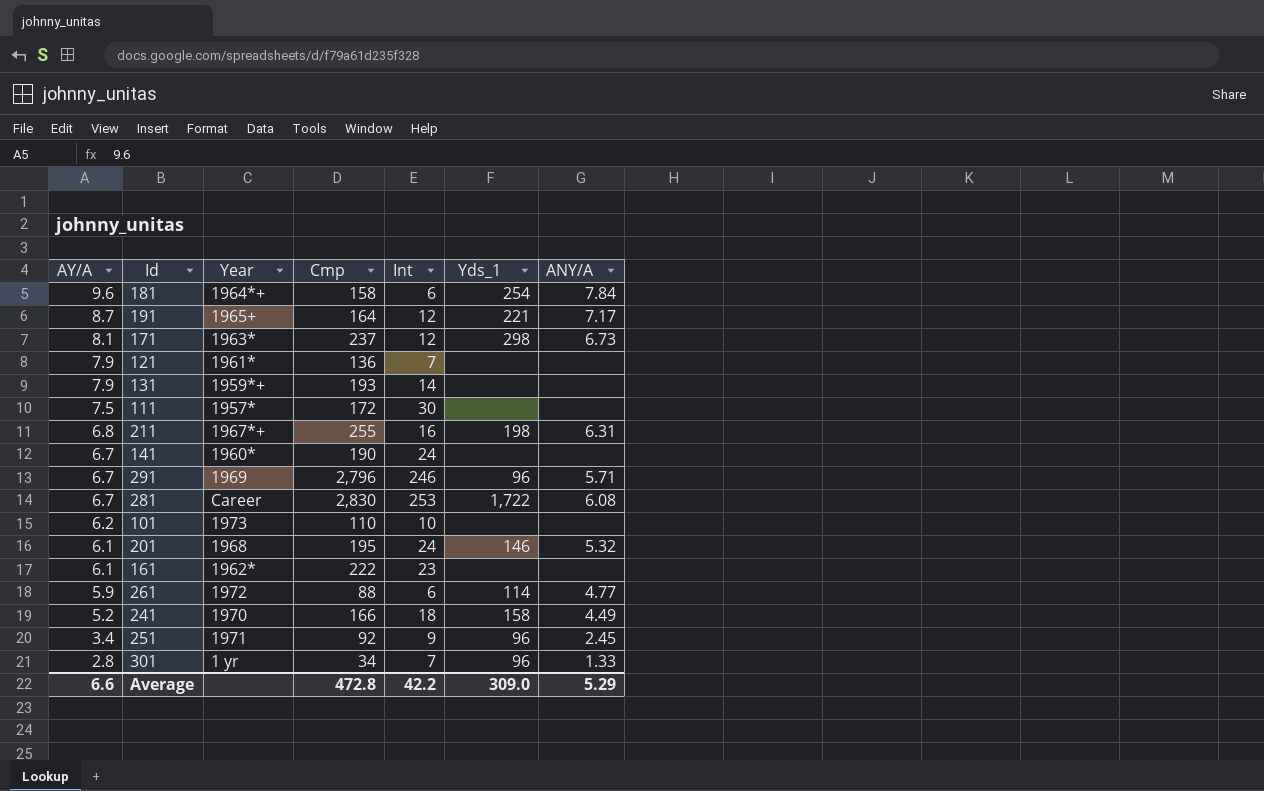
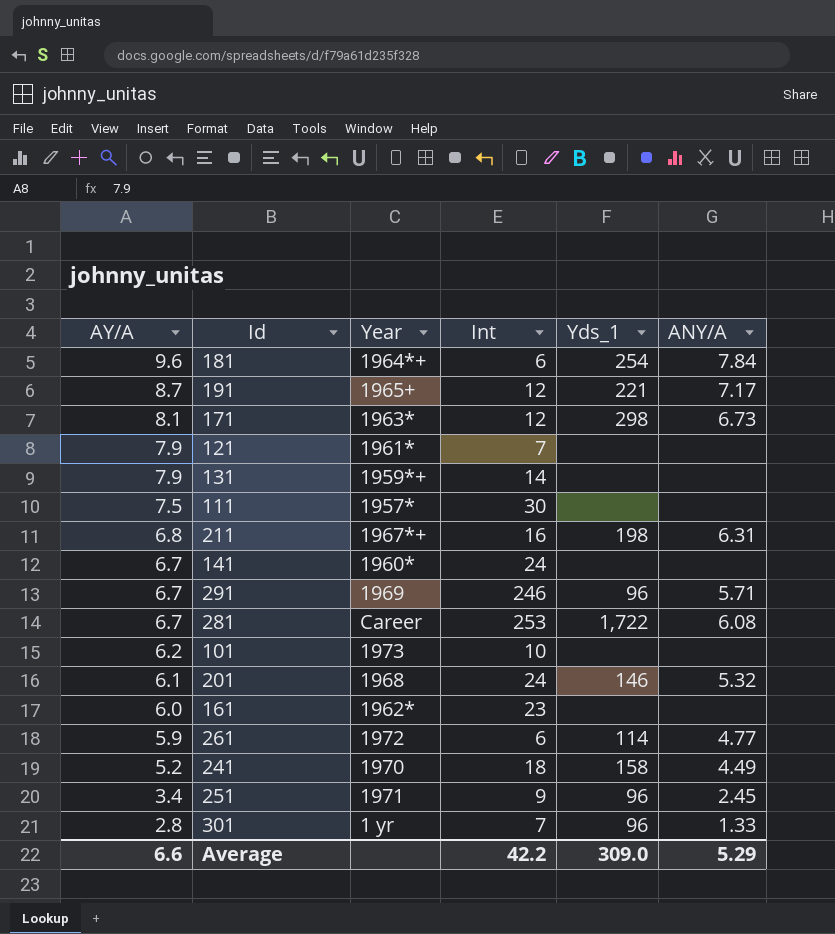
column Cmp | position: 4 -> none
161 | AY/A: 6.1 -> 6.0

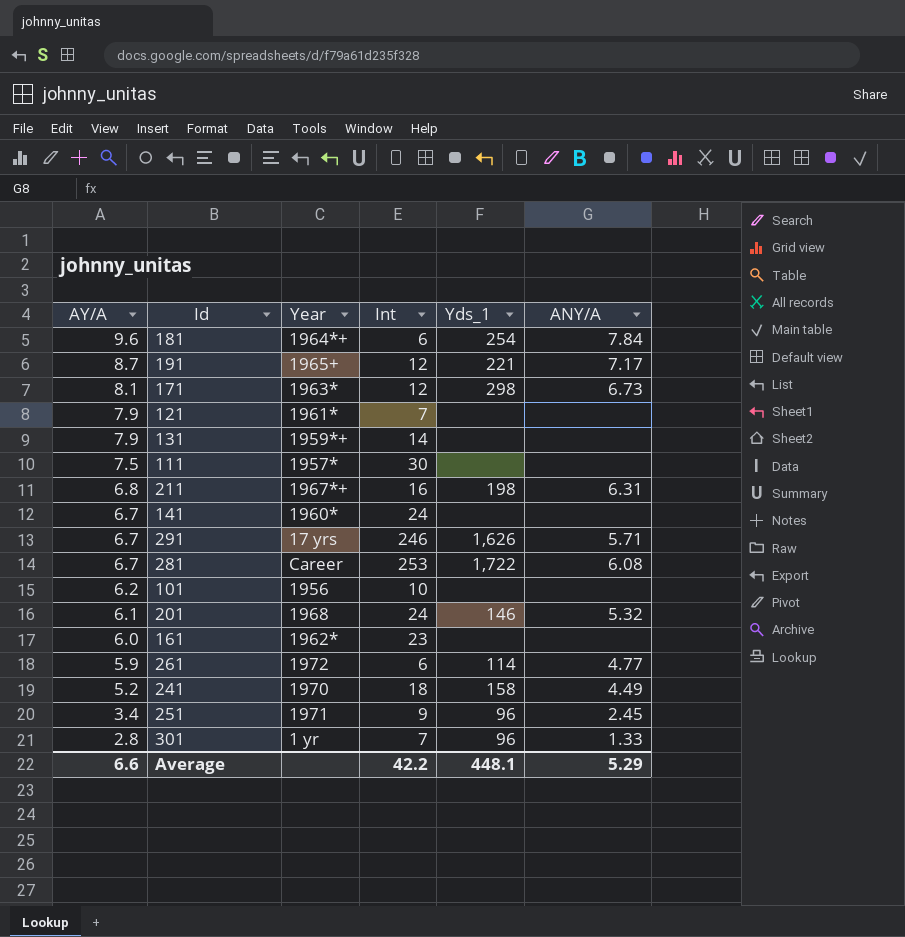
291 | Year: 1969 -> 17 yrs
291 | Yds_1: 96 -> 1,626
101 | Year: 1973 -> 1956
Average | Yds_1: 309.0 -> 448.1

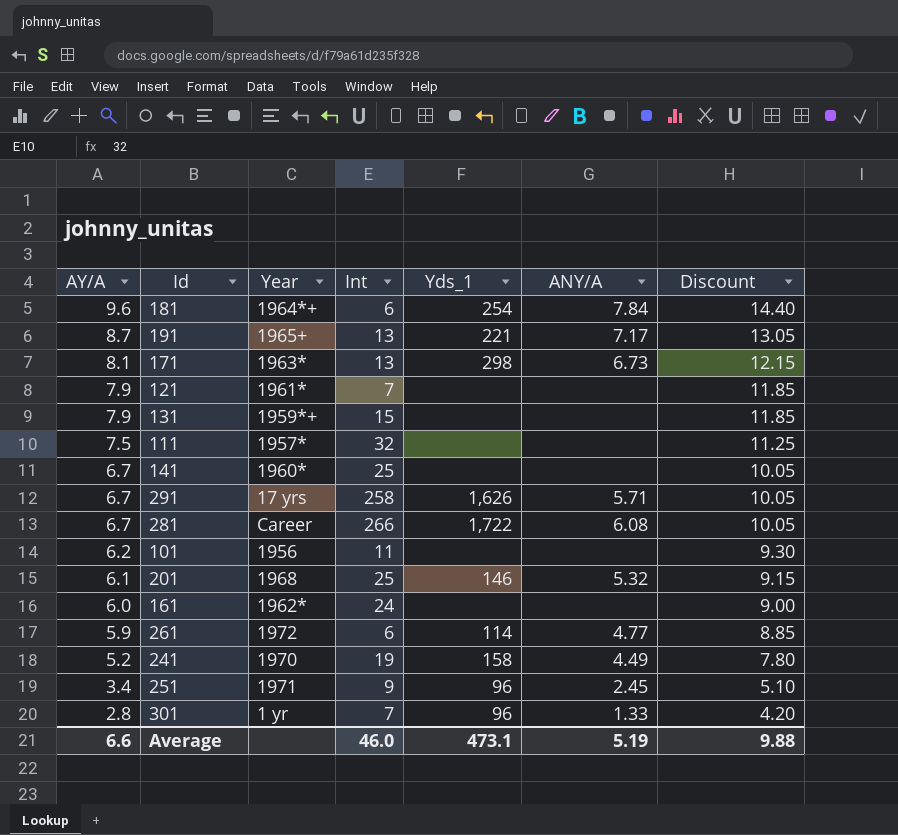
column Discount | formula: none -> [AY/A] * 1.5
row 211: 6.8 | 1967*+ | 16 | 198 | 6.31 -> none
191 | Int: 12 -> 13
171 | Int: 12 -> 13
131 | Int: 14 -> 15
111 | Int: 30 -> 32
141 | Int: 24 -> 25
291 | Int: 246 -> 258
281 | Int: 253 -> 266
101 | Int: 10 -> 11
201 | Int: 24 -> 25
161 | Int: 23 -> 24
241 | Int: 18 -> 19
Average | Int: 42.2 -> 46.0
Average | Yds_1: 448.1 -> 473.1
Average | ANY/A: 5.29 -> 5.19

